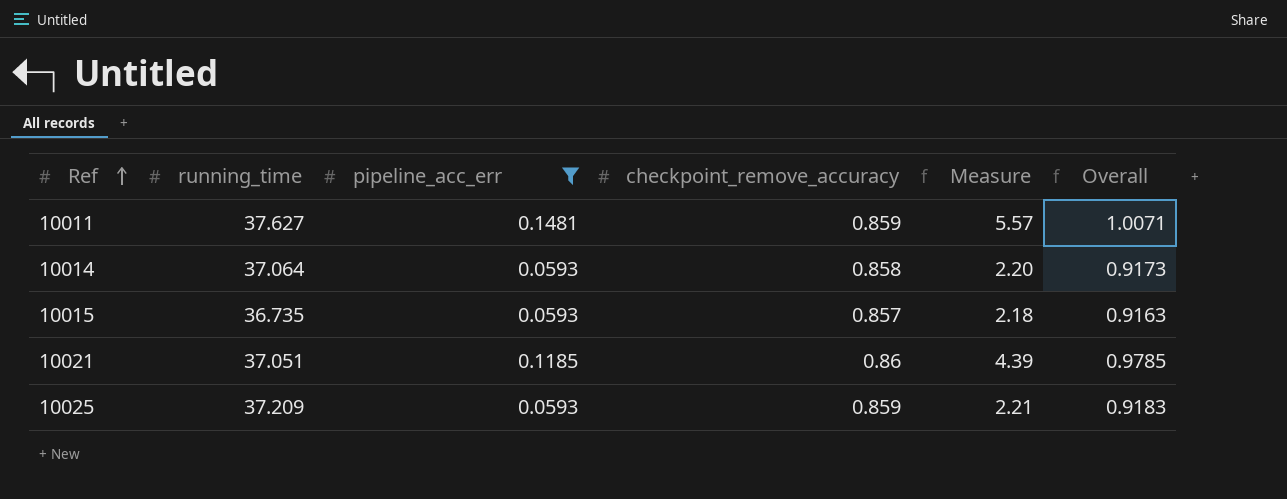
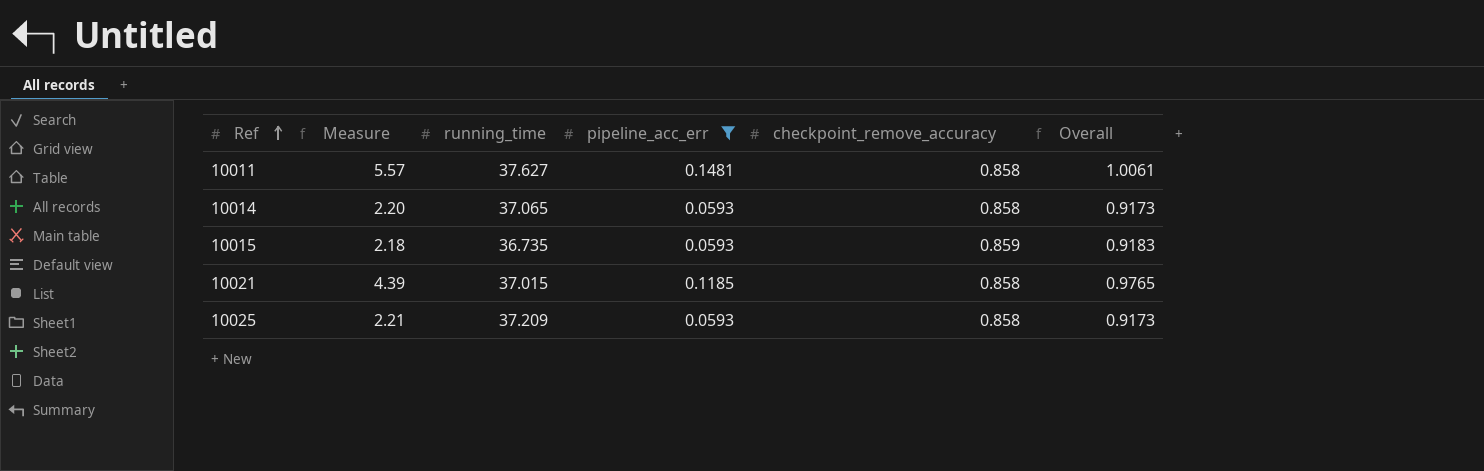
column Measure | position: 5 -> 2
10011 | checkpoint_remove_accuracy: 0.859 -> 0.858
10011 | Overall: 1.0071 -> 1.0061
10014 | running_time: 37.064 -> 37.065
10015 | checkpoint_remove_accuracy: 0.857 -> 0.859
10015 | Overall: 0.9163 -> 0.9183
10021 | running_time: 37.051 -> 37.015
10021 | checkpoint_remove_accuracy: 0.86 -> 0.858
10021 | Overall: 0.9785 -> 0.9765
10025 | checkpoint_remove_accuracy: 0.859 -> 0.858
10025 | Overall: 0.9183 -> 0.9173

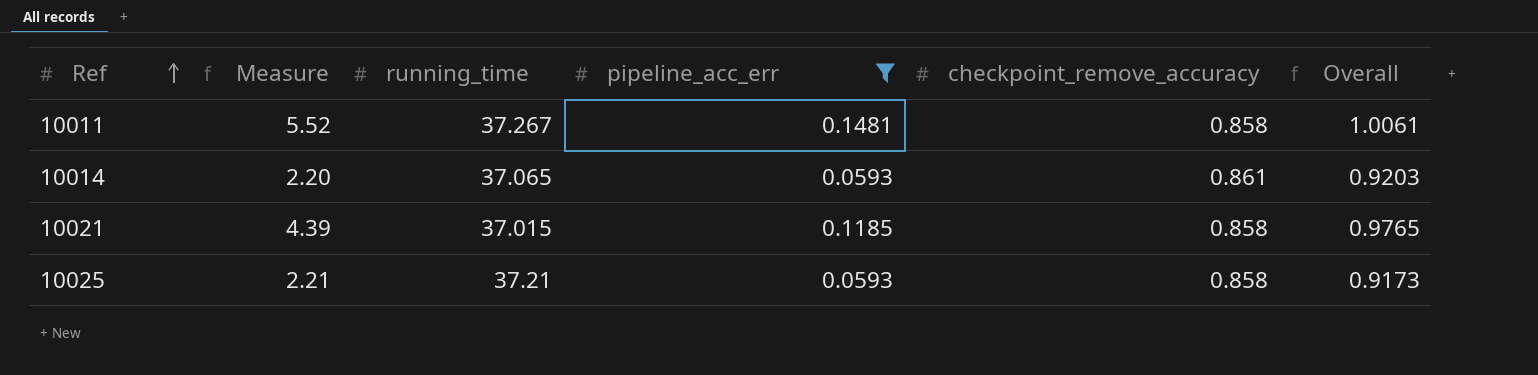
row 10015: 2.18 | 36.735 | 0.0593 | 0.859 | 0.9183 -> none
10011 | Measure: 5.57 -> 5.52
10011 | running_time: 37.627 -> 37.267
10014 | checkpoint_remove_accuracy: 0.858 -> 0.861
10014 | Overall: 0.9173 -> 0.9203
10025 | running_time: 37.209 -> 37.21

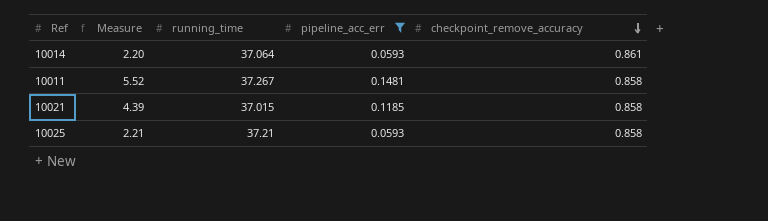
row order: Ref ascending -> checkpoint_remove_accuracy descending
column Overall | formula: [pipeline_acc_err] + [checkpoint_remove_accuracy] -> none
10014 | running_time: 37.065 -> 37.064

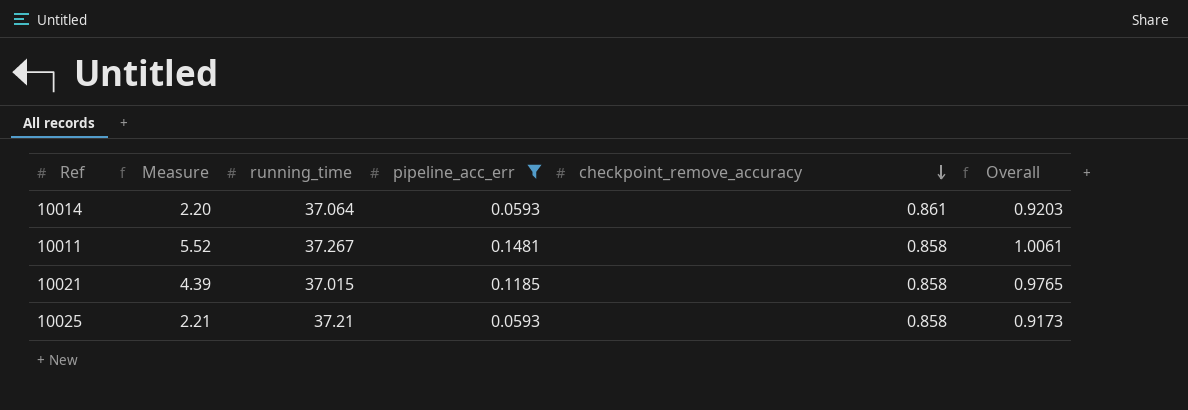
column Overall | formula: none -> [pipeline_acc_err] + [checkpoint_remove_accuracy]

